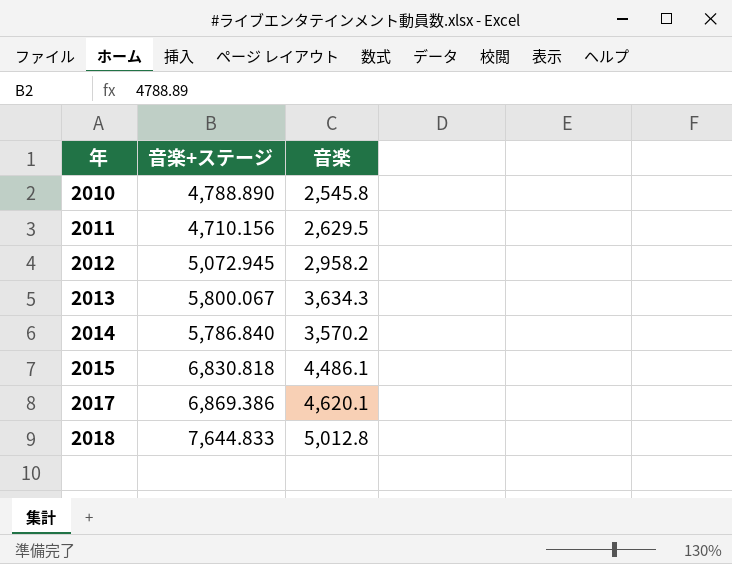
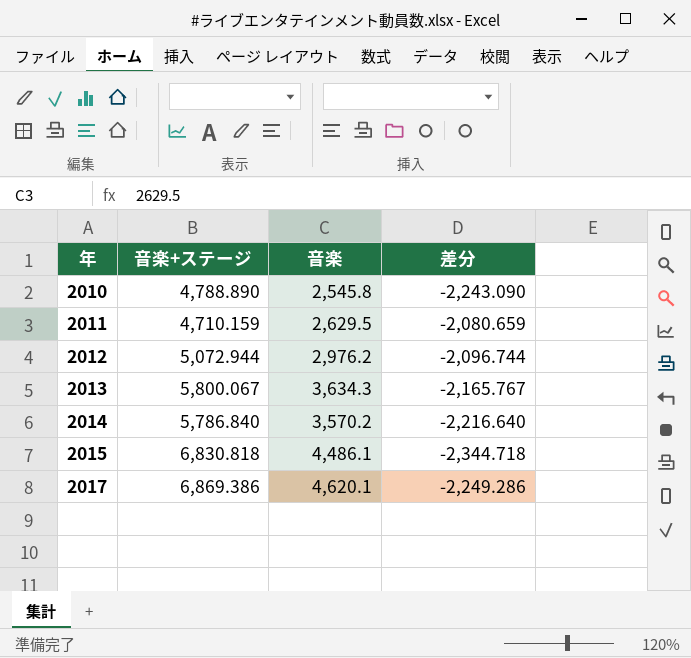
column 差分 | formula: none -> [音楽] - [音楽+ステージ]
row 2018: 7,644.833 | 5,012.8 -> none
2011 | 音楽+ステージ: 4,710.156 -> 4,710.159
2012 | 音楽+ステージ: 5,072.945 -> 5,072.944
2012 | 音楽: 2,958.2 -> 2,976.2

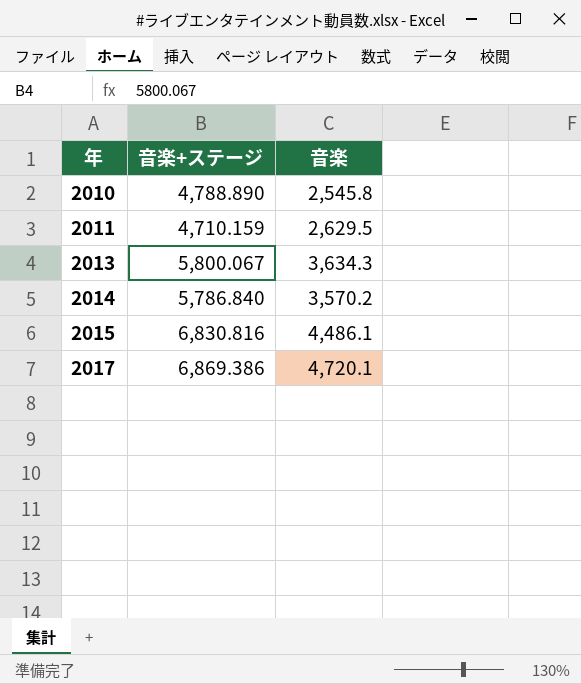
column 差分 | formula: [音楽] - [音楽+ステージ] -> none
row 2012: 5,072.944 | 2,976.2 | -2,096.744 -> none
2015 | 音楽+ステージ: 6,830.818 -> 6,830.816
2017 | 音楽: 4,620.1 -> 4,720.1

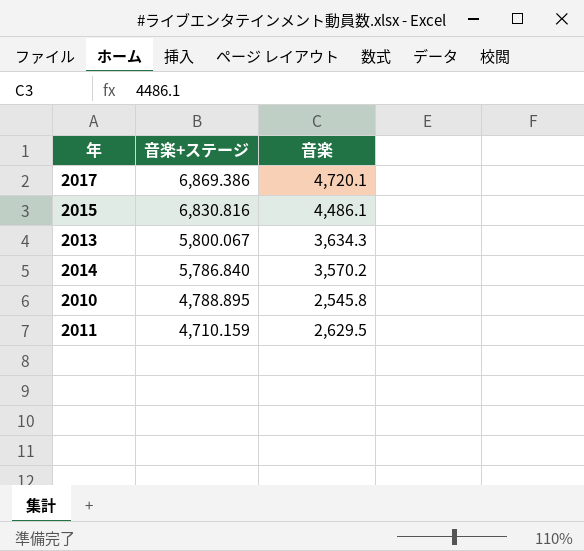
row order: 年 ascending -> 音楽+ステージ descending
2010 | 音楽+ステージ: 4,788.890 -> 4,788.895

